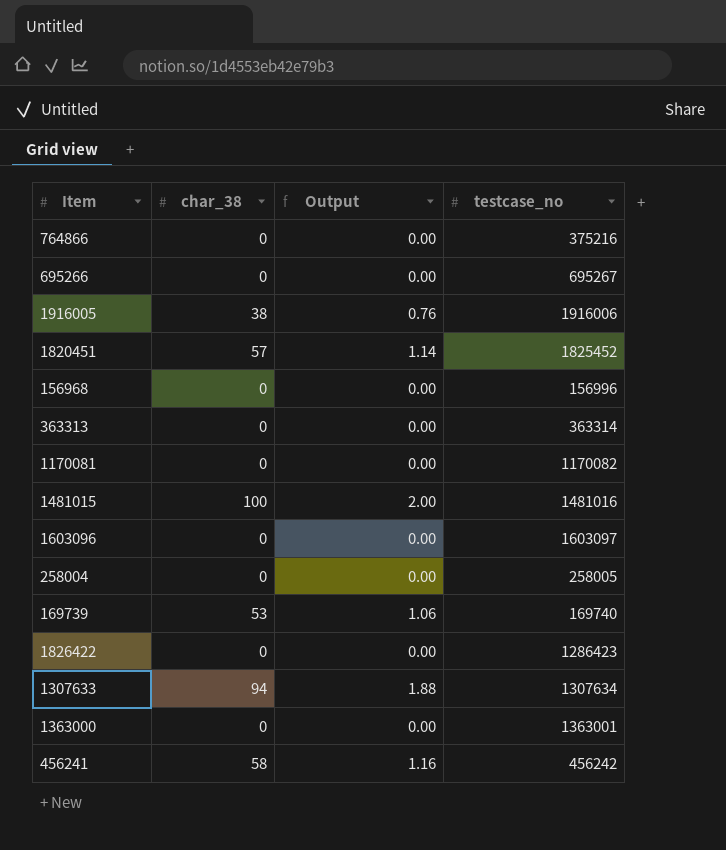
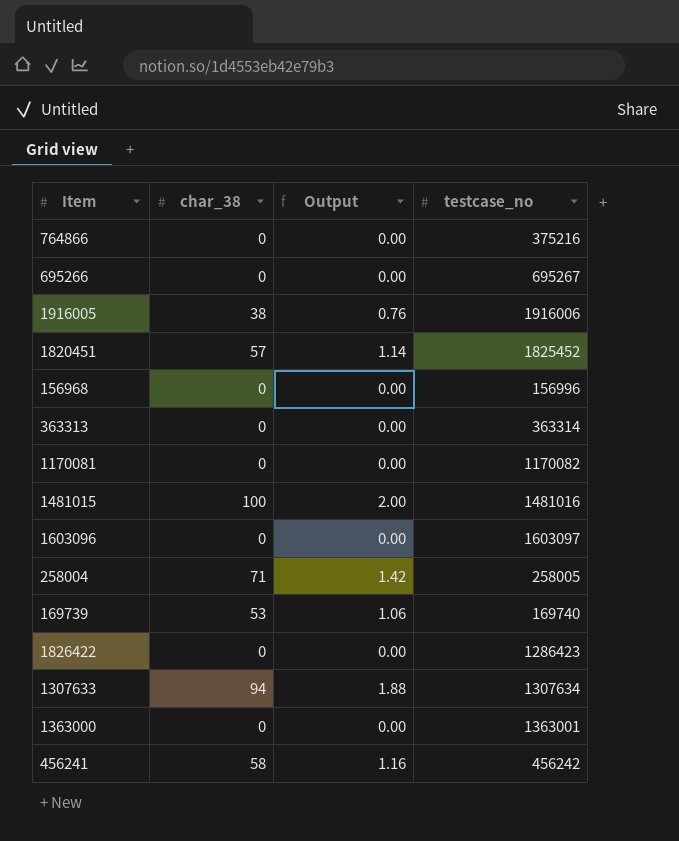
258004 | char_38: 0 -> 71
258004 | Output: 0.00 -> 1.42

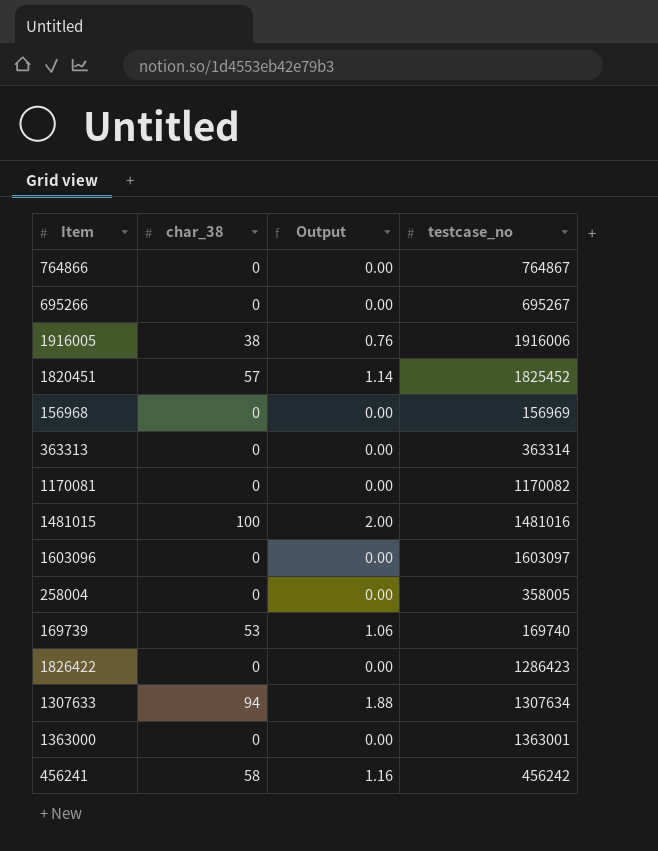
764866 | testcase_no: 375216 -> 764867
156968 | testcase_no: 156996 -> 156969
258004 | char_38: 71 -> 0
258004 | Output: 1.42 -> 0.00
258004 | testcase_no: 258005 -> 358005

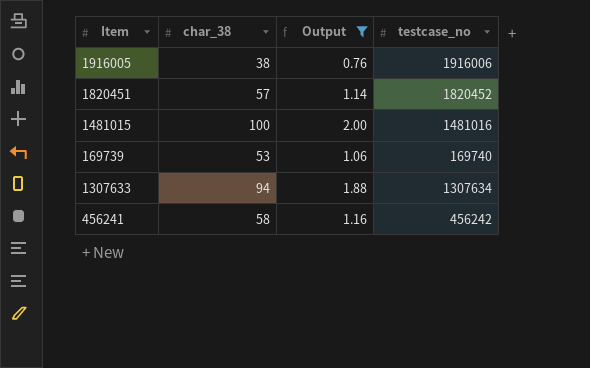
filter: none -> Output != 0.00
1820451 | testcase_no: 1825452 -> 1820452

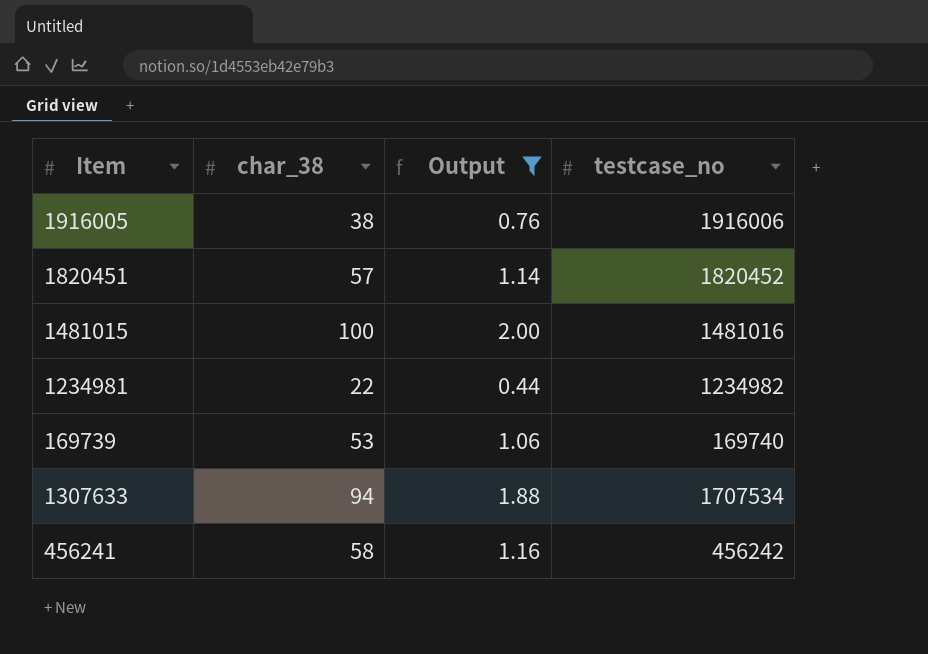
row 1234981: none -> 22 | 0.44 | 1234982
1307633 | testcase_no: 1307634 -> 1707534

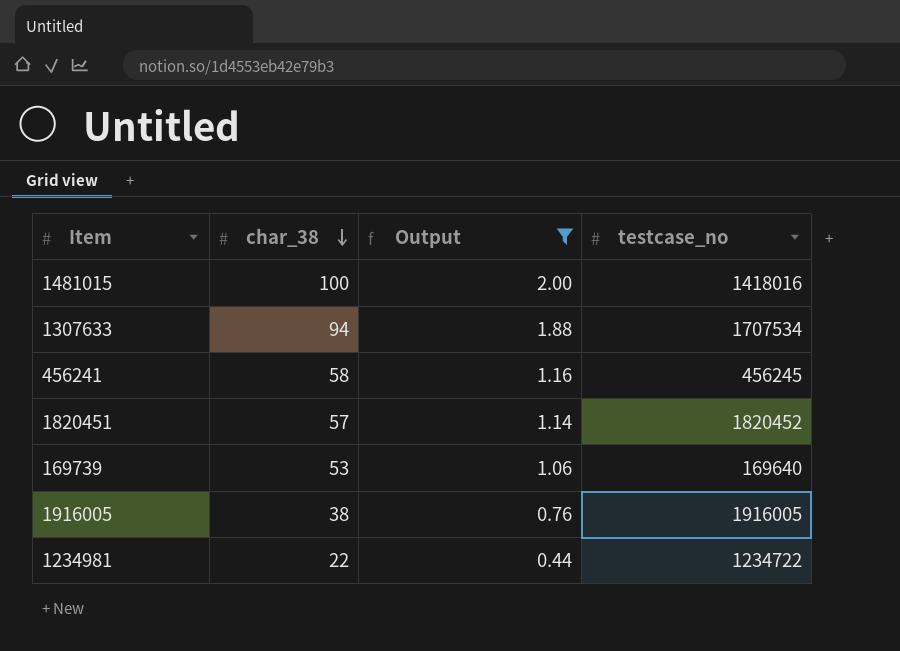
row order: none -> char_38 descending
1481015 | testcase_no: 1481016 -> 1418016
456241 | testcase_no: 456242 -> 456245
169739 | testcase_no: 169740 -> 169640
1916005 | testcase_no: 1916006 -> 1916005
1234981 | testcase_no: 1234982 -> 1234722

